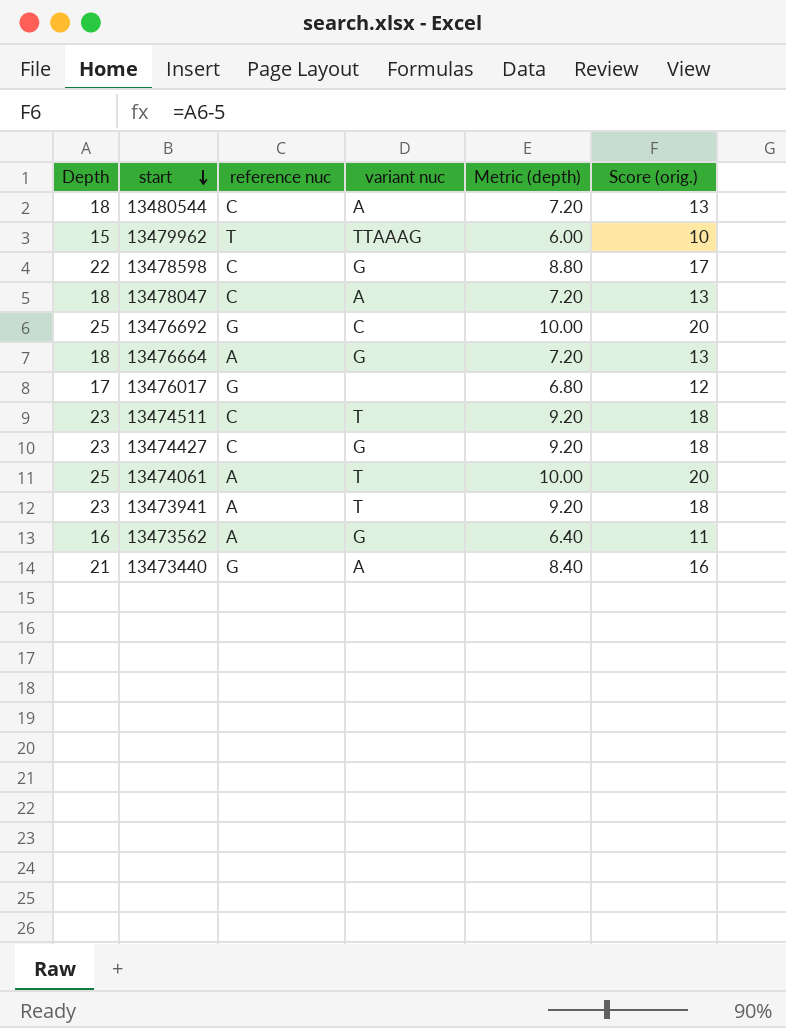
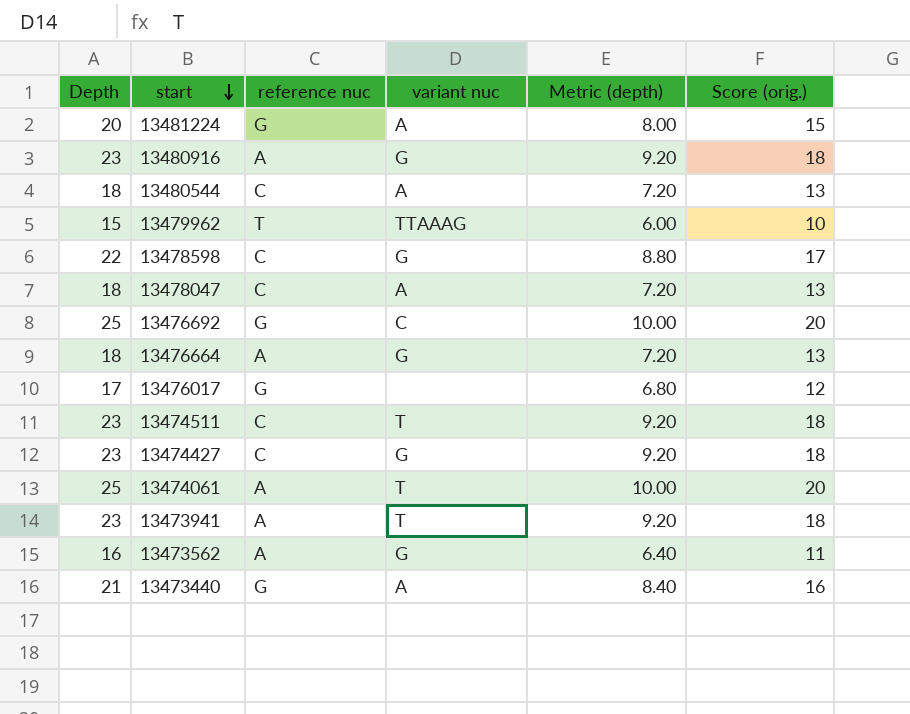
row 13481224: none -> 20 | G | A | 8.00 | 15
row 13480916: none -> 23 | A | G | 9.20 | 18

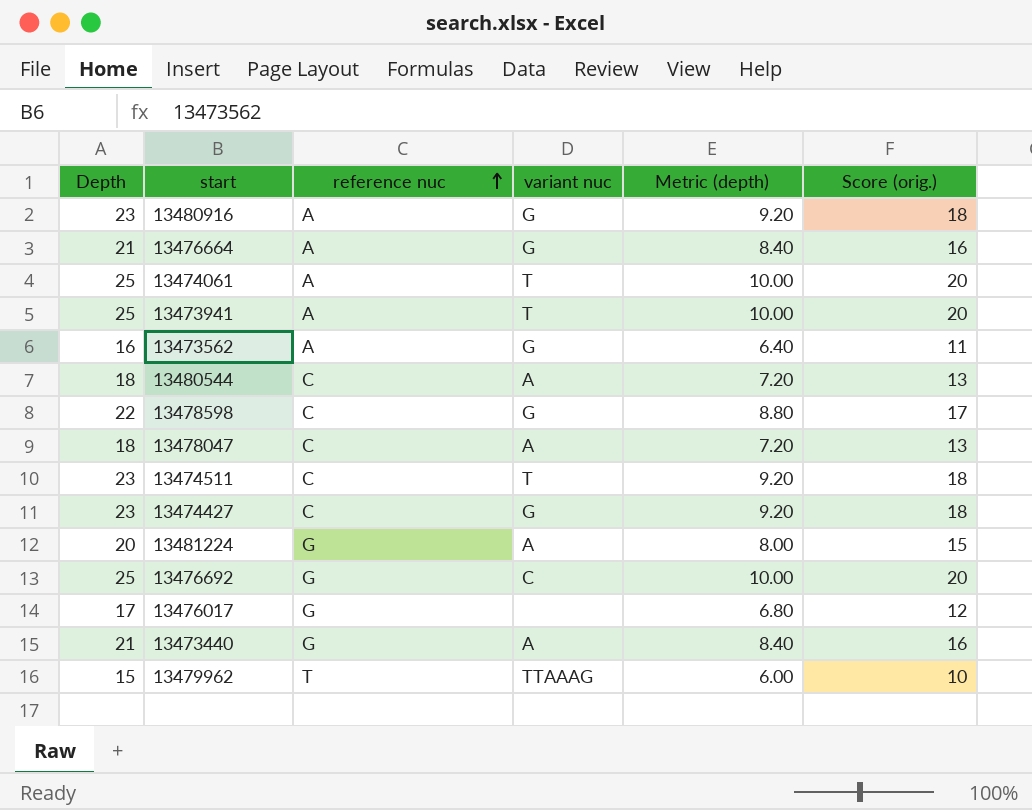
row order: start descending -> reference nuc ascending
13476664 | Depth: 18 -> 21
13476664 | Metric (depth): 7.20 -> 8.40
13476664 | Score (orig.): 13 -> 16
13473941 | Depth: 23 -> 25
13473941 | Metric (depth): 9.20 -> 10.00
13473941 | Score (orig.): 18 -> 20

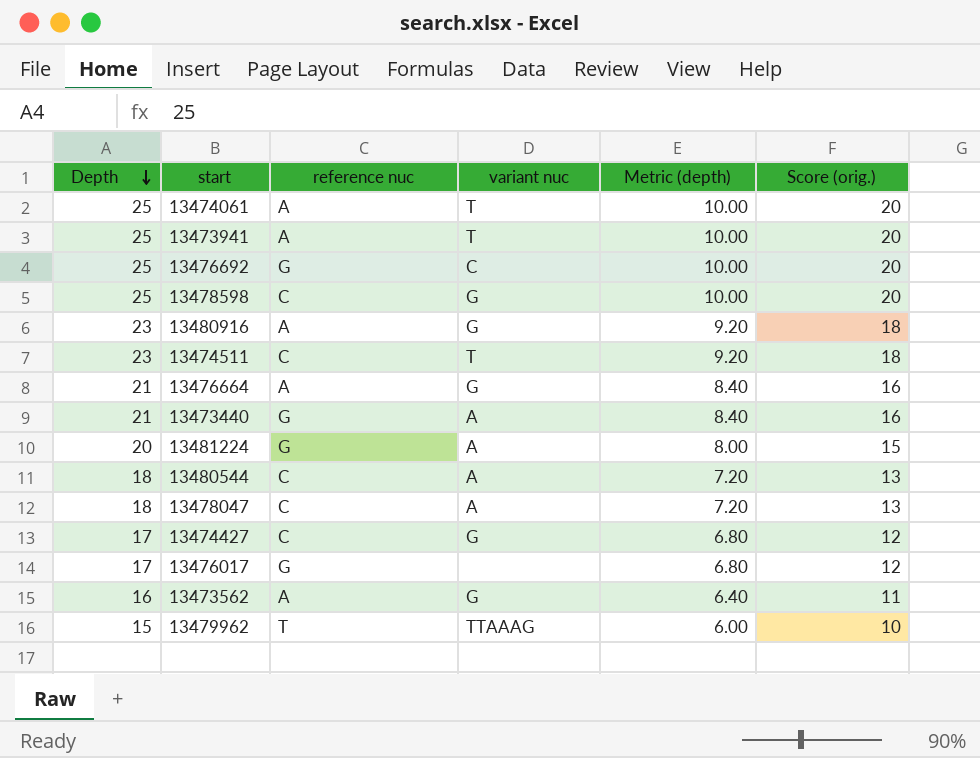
row order: reference nuc ascending -> Depth descending
13478598 | Depth: 22 -> 25
13478598 | Metric (depth): 8.80 -> 10.00
13478598 | Score (orig.): 17 -> 20
13474427 | Depth: 23 -> 17
13474427 | Metric (depth): 9.20 -> 6.80
13474427 | Score (orig.): 18 -> 12

